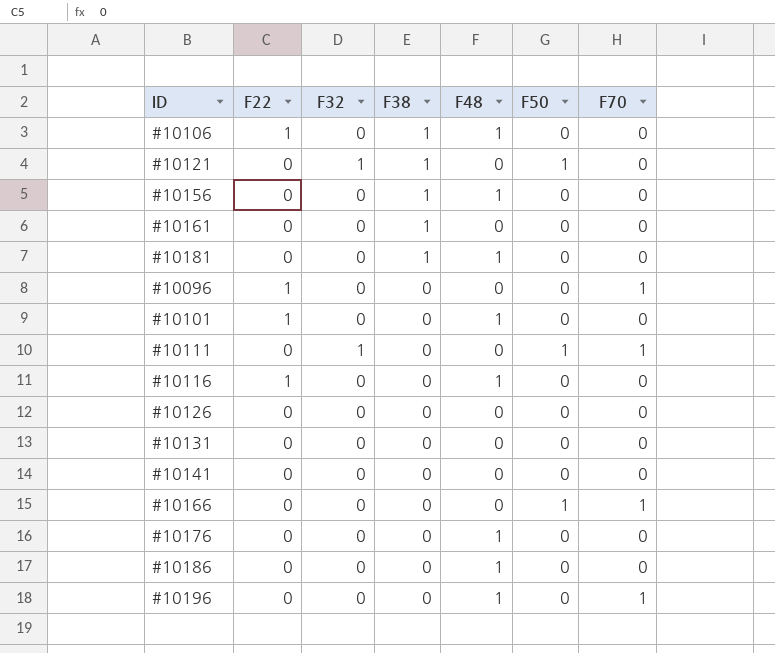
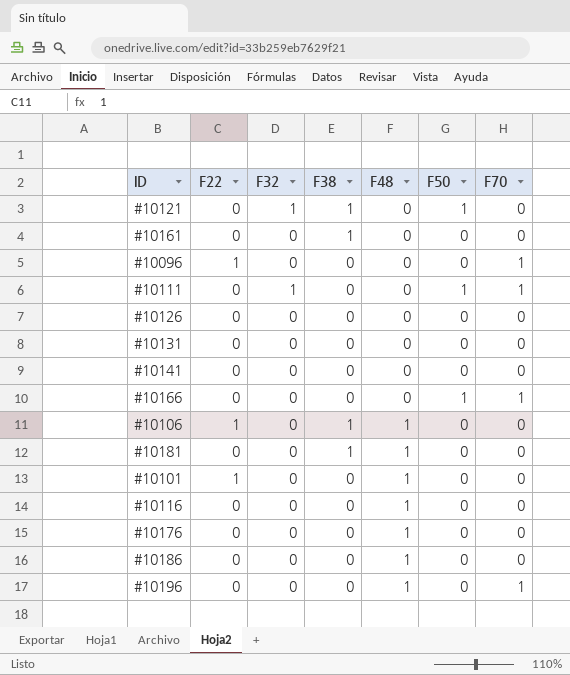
row order: F38 descending -> F48 ascending
row #10156: 0 | 0 | 1 | 1 | 0 | 0 -> none
#10116 | F22: 1 -> 0

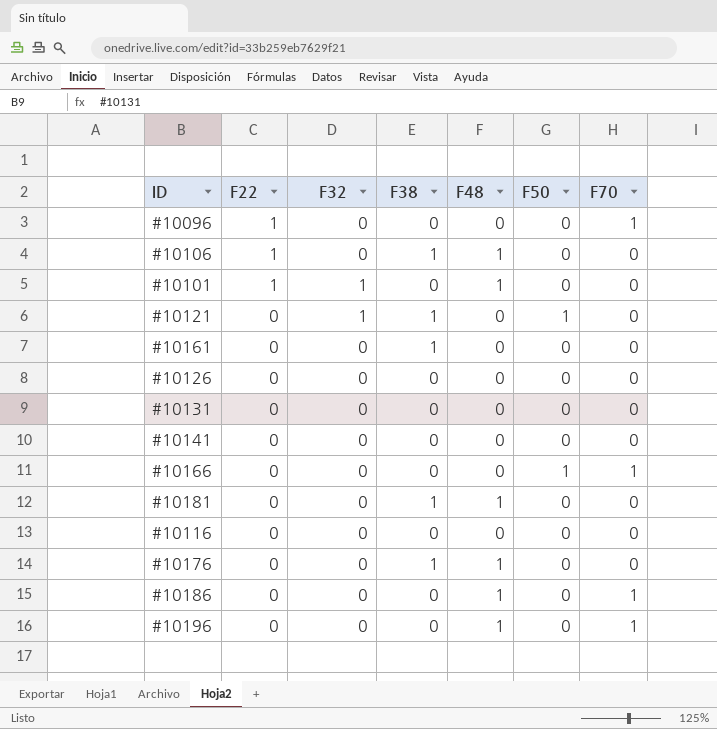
row order: F48 ascending -> F22 descending
row #10111: 0 | 1 | 0 | 0 | 1 | 1 -> none
#10101 | F32: 0 -> 1
#10116 | F48: 1 -> 0
#10176 | F38: 0 -> 1
#10186 | F70: 0 -> 1

